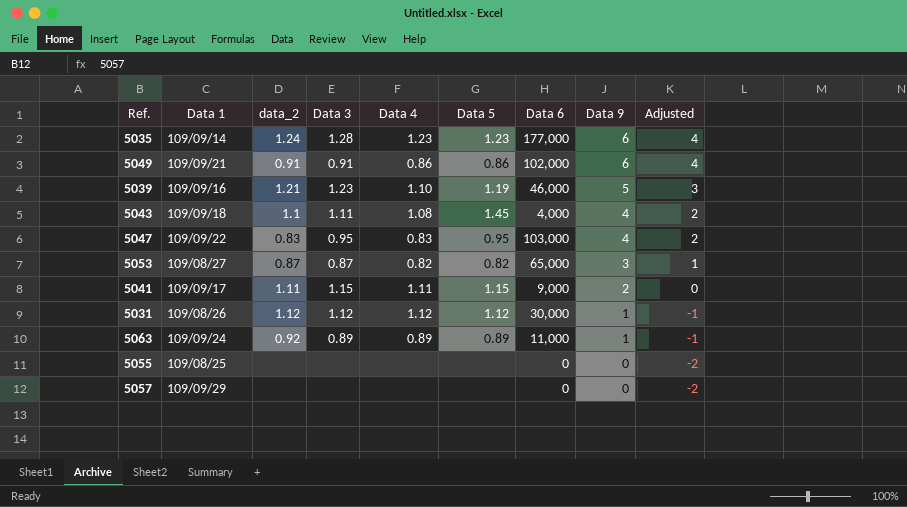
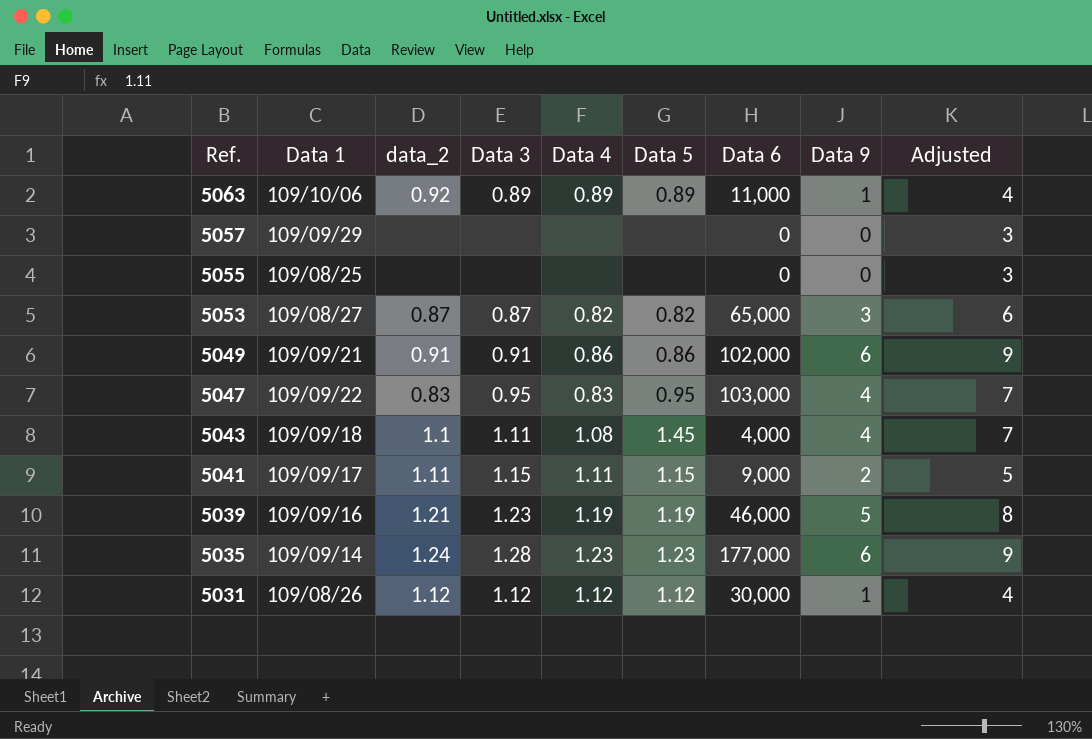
row order: Data 9 descending -> Ref. descending
column Adjusted | formula: [Data 9] - 2 -> [Data 9] + 3
5063 | Data 1: 109/09/24 -> 109/10/06
5039 | Data 4: 1.10 -> 1.19

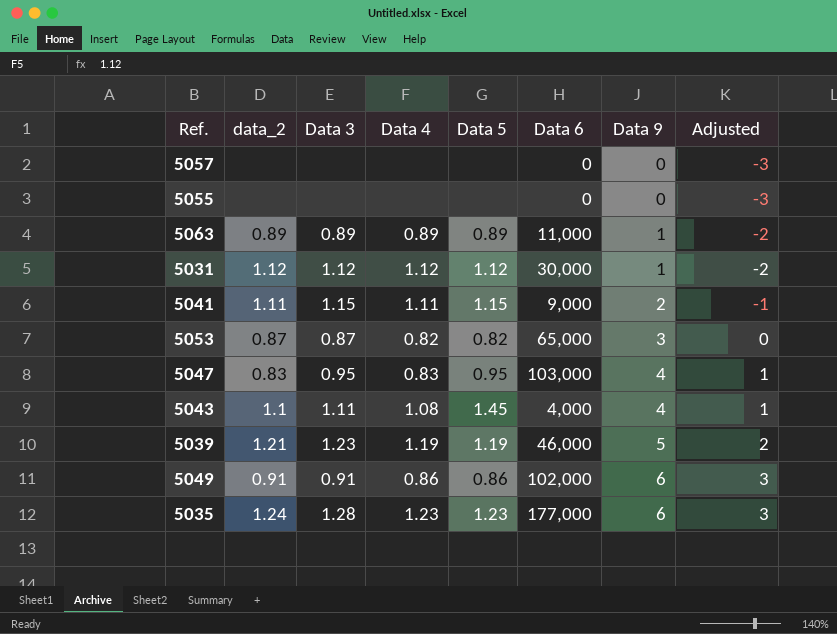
row order: Ref. descending -> Data 9 ascending
column Data 1 | position: 2 -> none
column Adjusted | formula: [Data 9] + 3 -> [Data 9] - 3
5063 | data_2: 0.92 -> 0.89

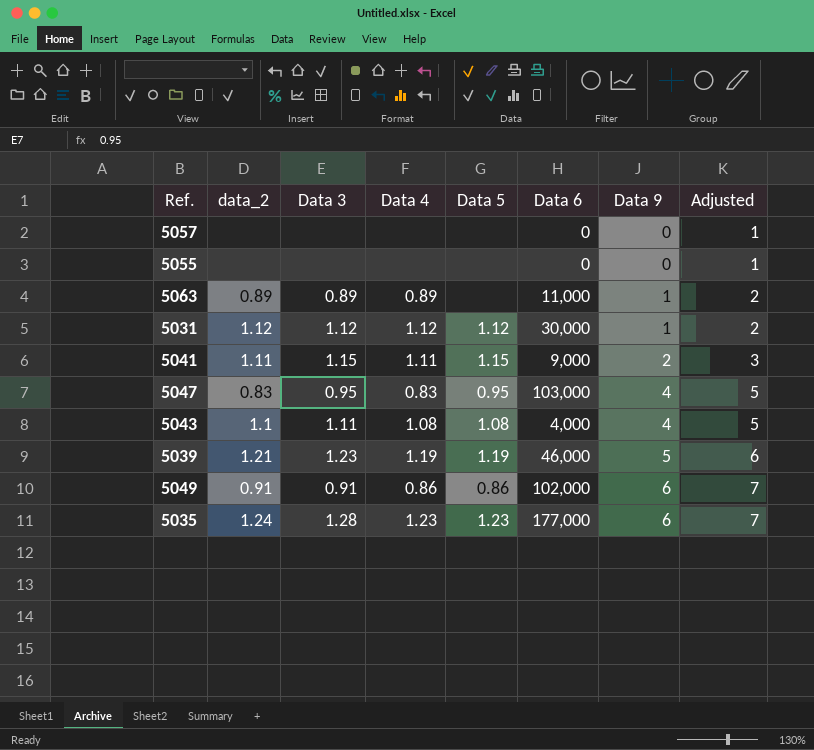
column Adjusted | formula: [Data 9] - 3 -> [Data 9] + 1
row 5053: 0.87 | 0.87 | 0.82 | 0.82 | 65,000 | 3 | 0 -> none
5063 | Data 5: 0.89 -> none
5043 | Data 5: 1.45 -> 1.08

